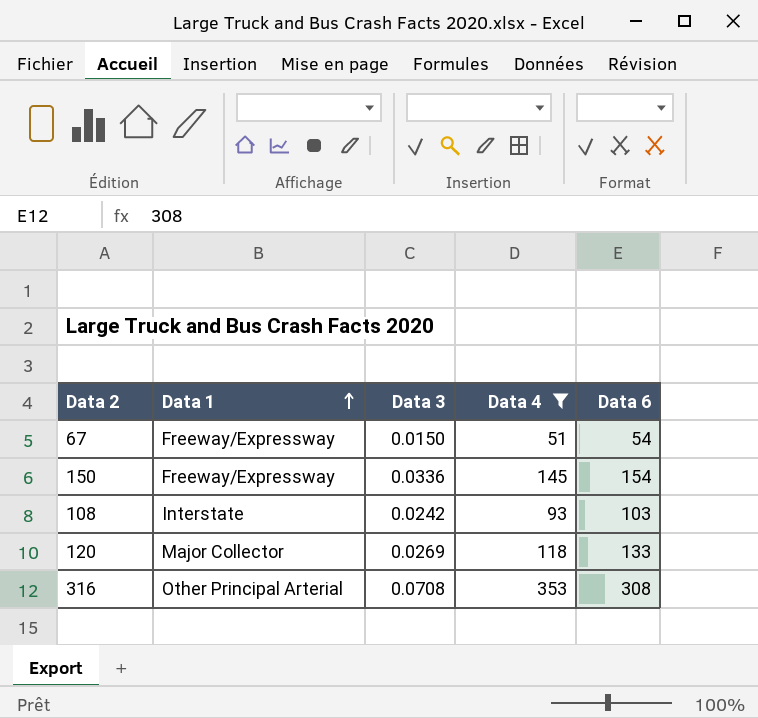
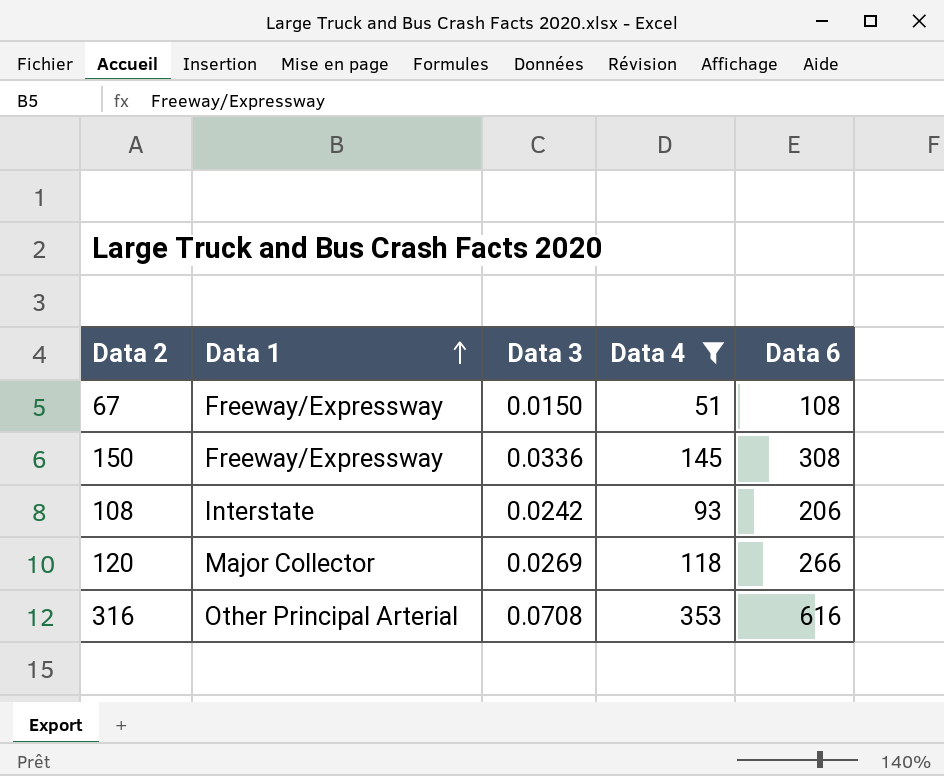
67 | Data 6: 54 -> 108
150 | Data 6: 154 -> 308
108 | Data 6: 103 -> 206
120 | Data 6: 133 -> 266
316 | Data 6: 308 -> 616

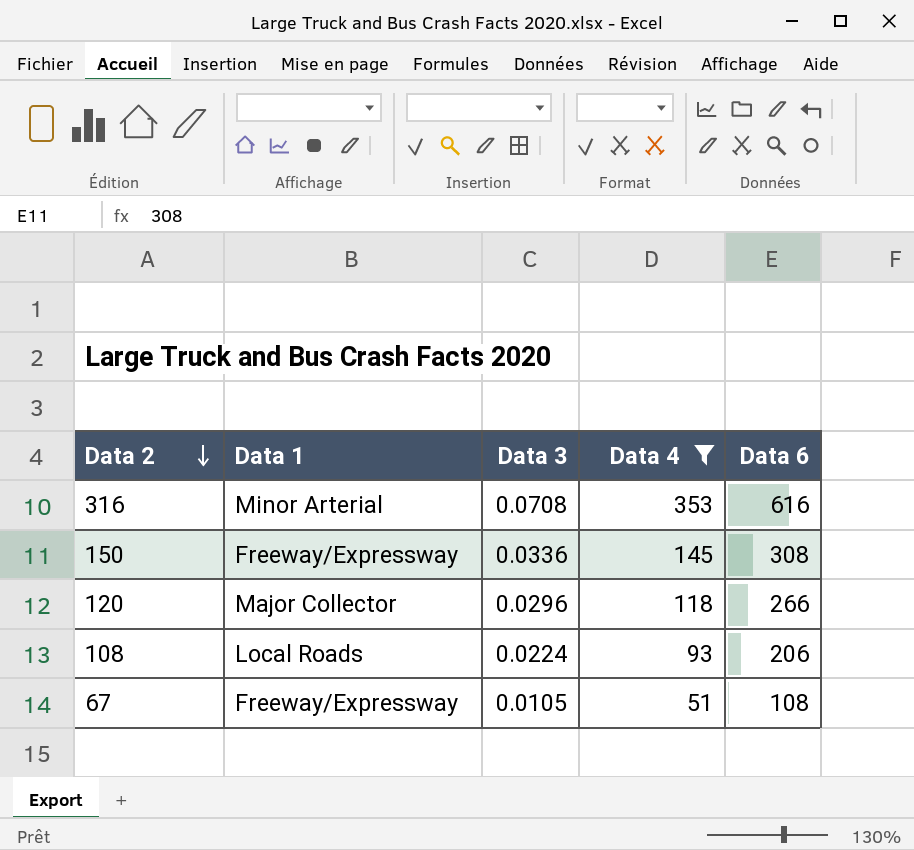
row order: Data 1 ascending -> Data 2 descending
316 | Data 1: Other Principal Arterial -> Minor Arterial
120 | Data 3: 0.0269 -> 0.0296
108 | Data 1: Interstate -> Local Roads
108 | Data 3: 0.0242 -> 0.0224
67 | Data 3: 0.0150 -> 0.0105

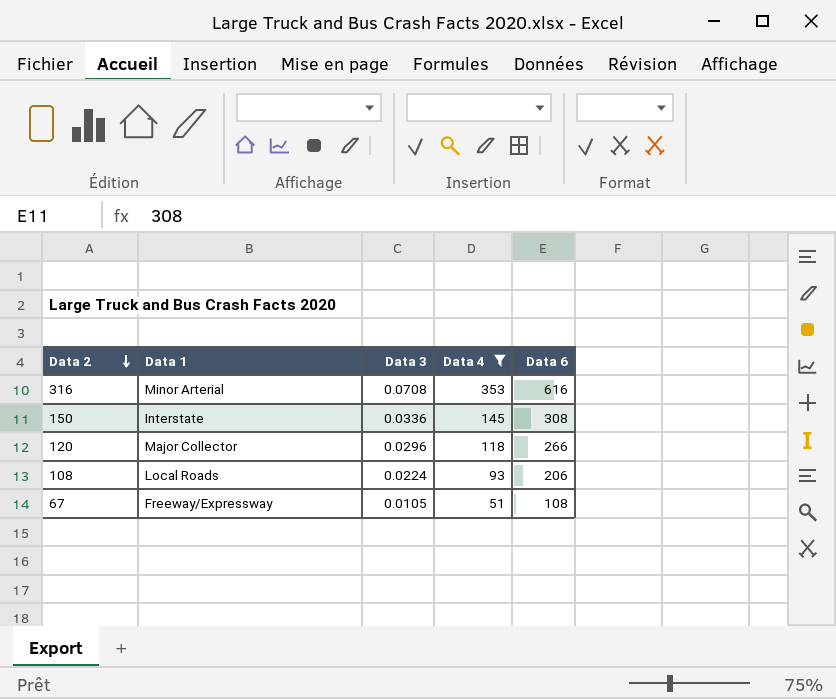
150 | Data 1: Freeway/Expressway -> Interstate

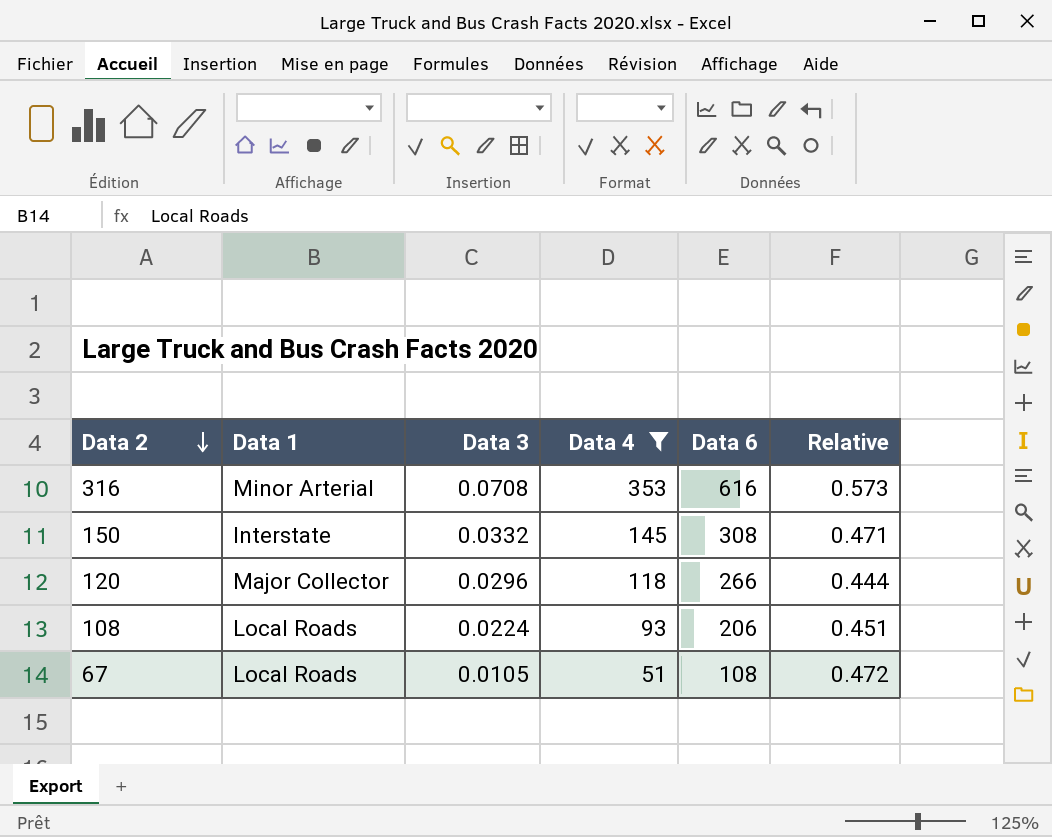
column Relative | formula: none -> [Data 4] / [Data 6]
150 | Data 3: 0.0336 -> 0.0332
67 | Data 1: Freeway/Expressway -> Local Roads

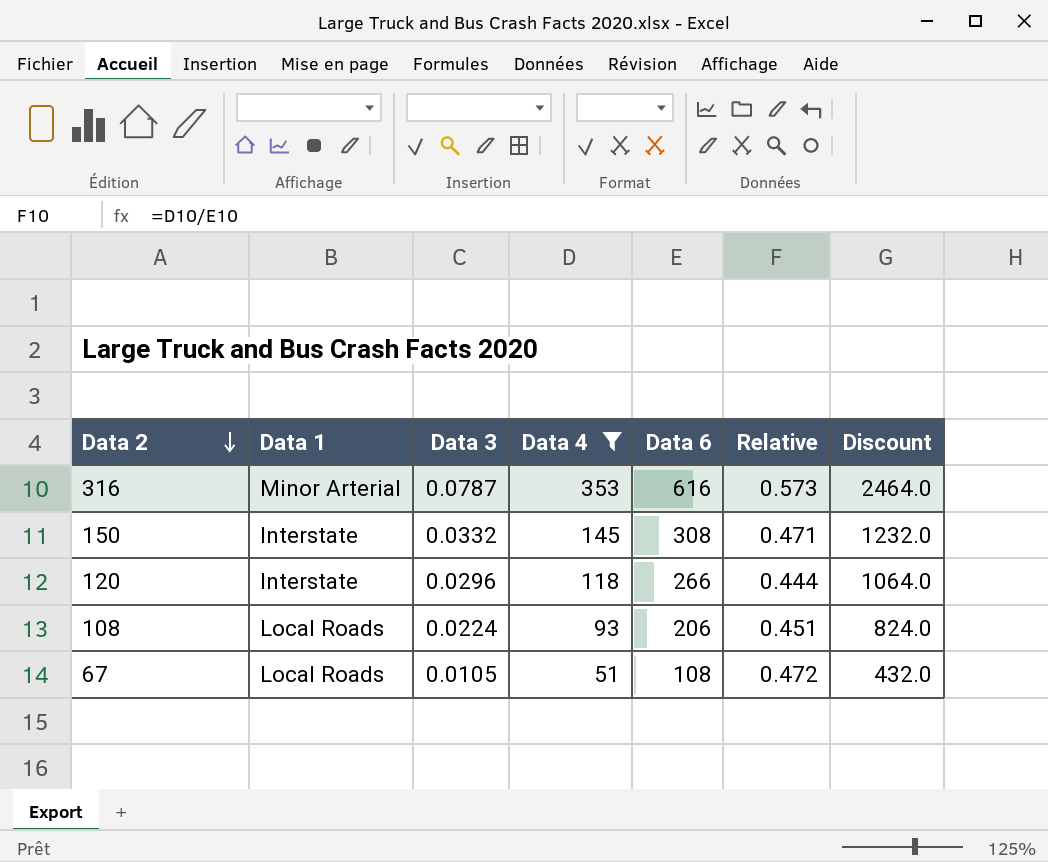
column Discount | formula: none -> [Data 6] * 4
316 | Data 3: 0.0708 -> 0.0787
120 | Data 1: Major Collector -> Interstate

